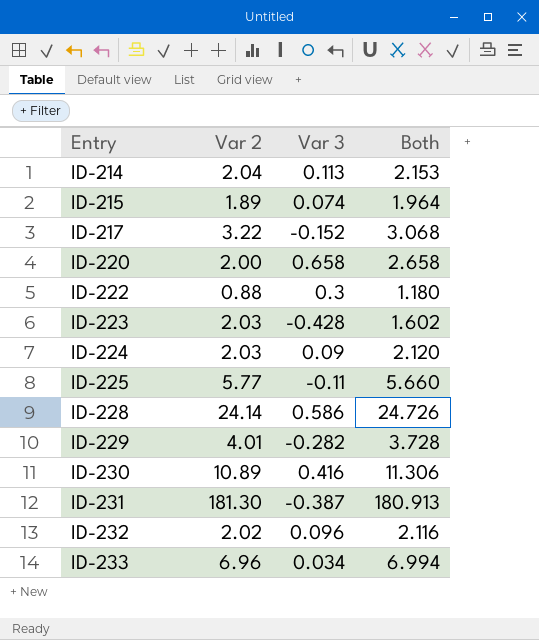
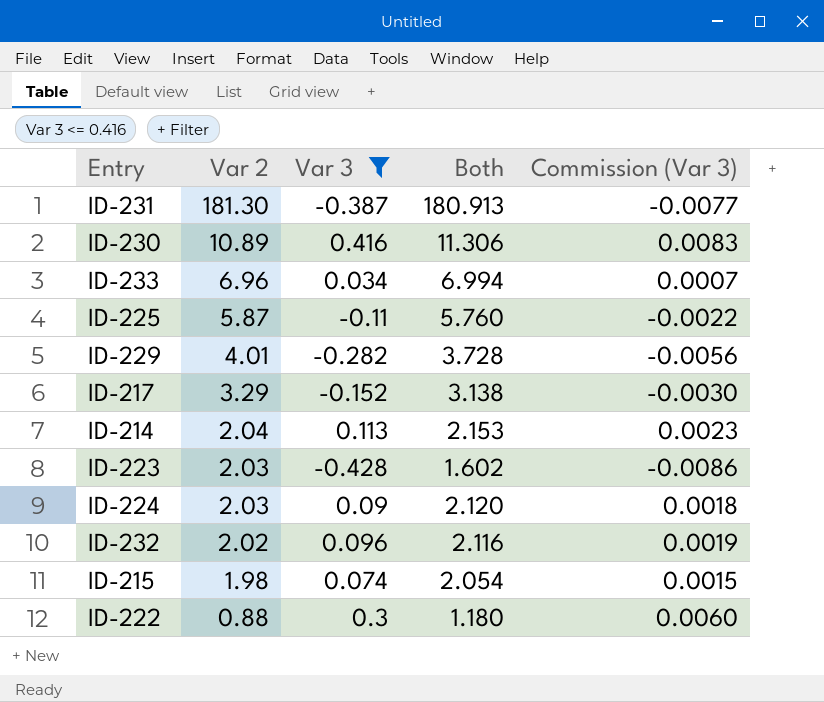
filter: none -> Var 3 <= 0.416
row order: Entry ascending -> Var 2 descending
column Commission (Var 3) | formula: none -> [Var 3] * 0.02
ID-225 | Var 2: 5.77 -> 5.87
ID-225 | Both: 5.660 -> 5.760
ID-217 | Var 2: 3.22 -> 3.29
ID-217 | Both: 3.068 -> 3.138
ID-215 | Var 2: 1.89 -> 1.98
ID-215 | Both: 1.964 -> 2.054

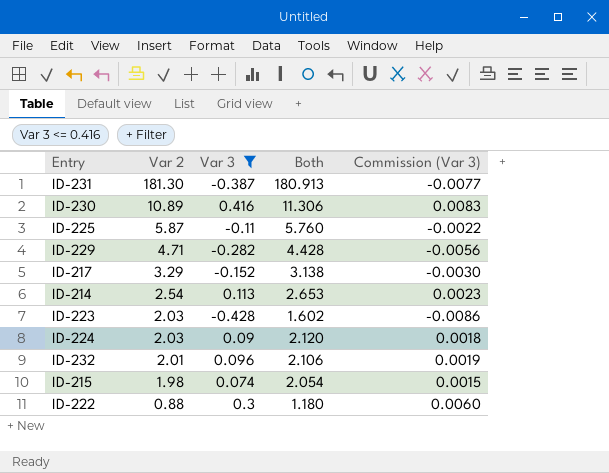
row ID-233: 6.96 | 0.034 | 6.994 | 0.0007 -> none
ID-229 | Var 2: 4.01 -> 4.71
ID-229 | Both: 3.728 -> 4.428
ID-214 | Var 2: 2.04 -> 2.54
ID-214 | Both: 2.153 -> 2.653
ID-232 | Var 2: 2.02 -> 2.01
ID-232 | Both: 2.116 -> 2.106

